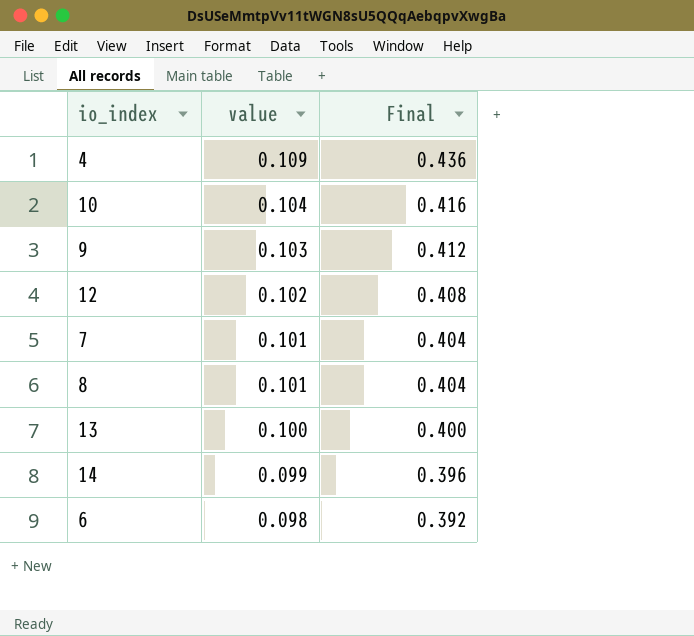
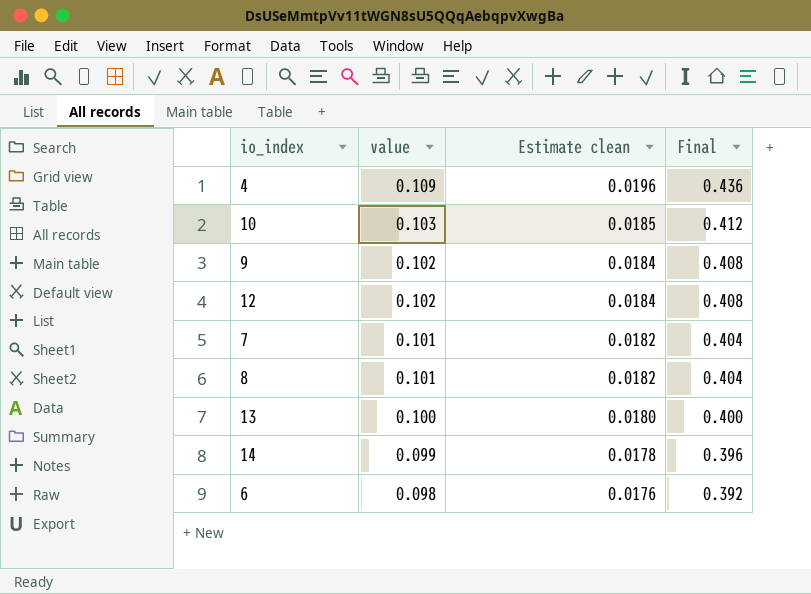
column Estimate clean | formula: none -> [value] * 0.18
10 | value: 0.104 -> 0.103
10 | Final: 0.416 -> 0.412
9 | value: 0.103 -> 0.102
9 | Final: 0.412 -> 0.408

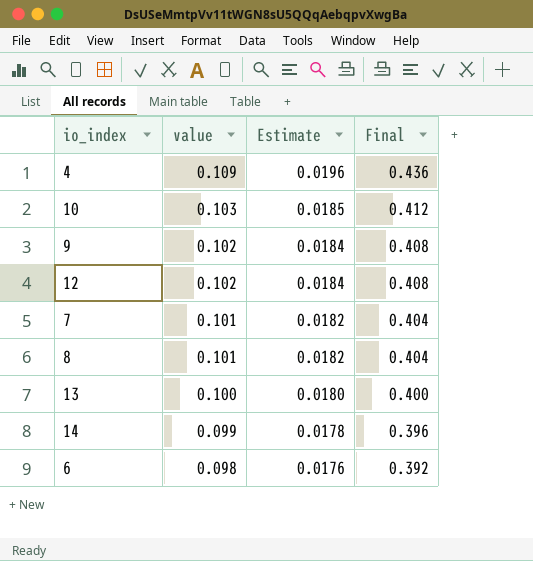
column name: Estimate clean -> Estimate

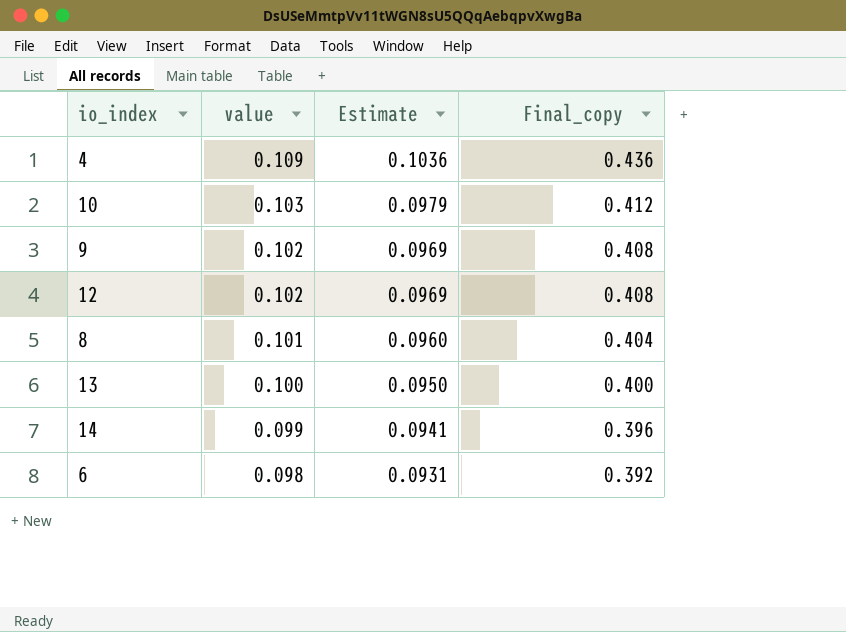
column Estimate | formula: [value] * 0.18 -> [value] * 0.95
column name: Final -> Final_copy
row 7: 0.101 | 0.0182 | 0.404 -> none

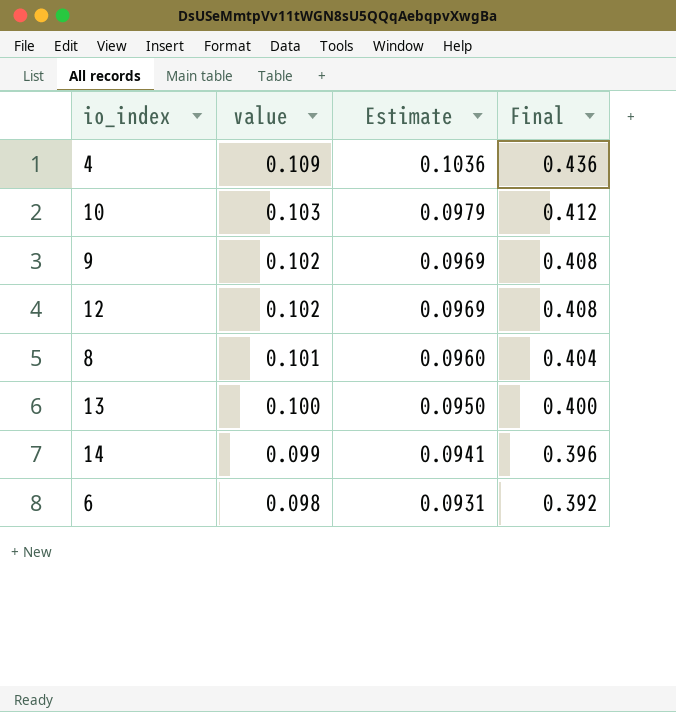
column name: Final_copy -> Final

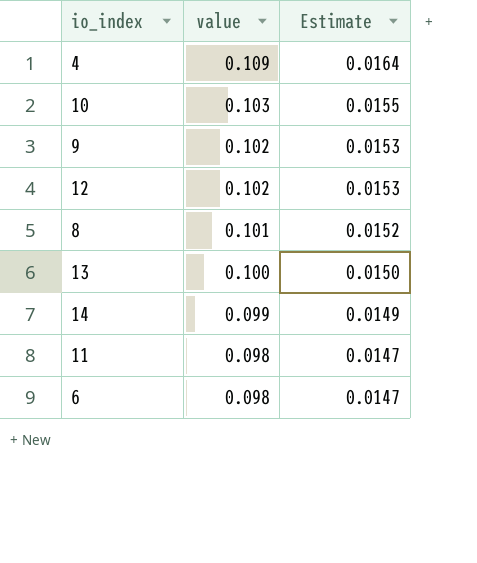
column Final | formula: [value] * 4 -> none
column Estimate | formula: [value] * 0.95 -> [value] * 0.15
row 11: none -> 0.098 | 0.0147

